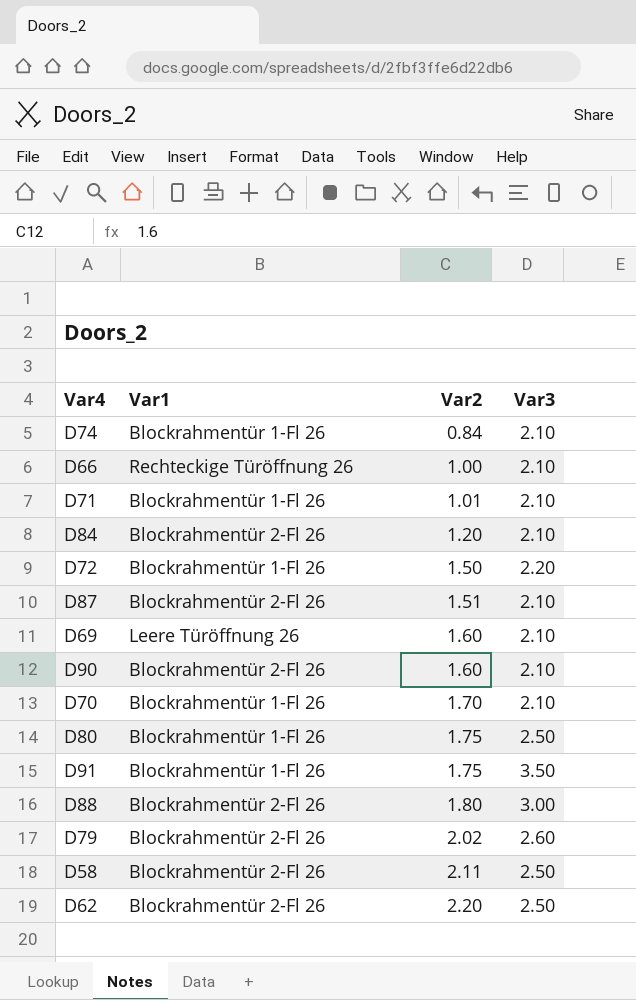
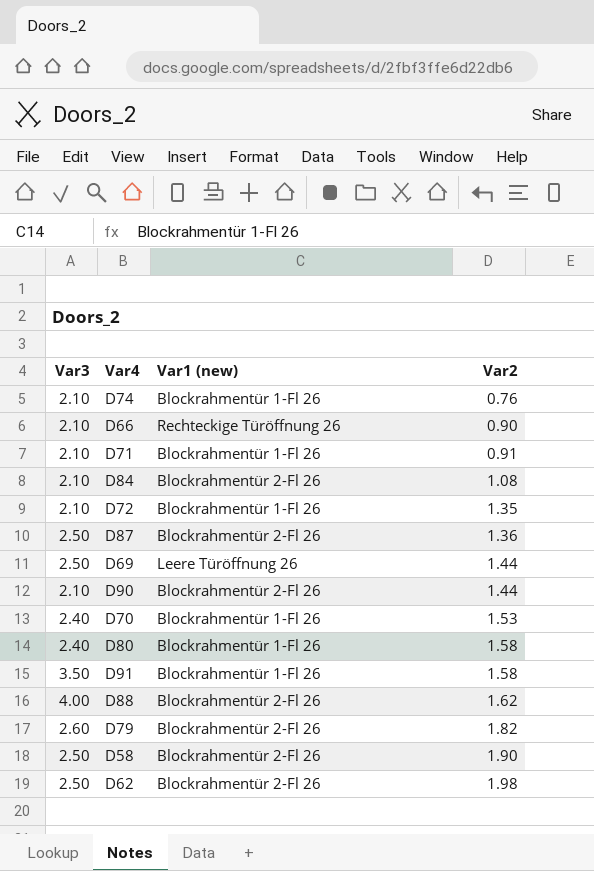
column Var3 | position: 4 -> 1
column name: Var1 -> Var1 (new)
D74 | Var2: 0.84 -> 0.76
D66 | Var2: 1.00 -> 0.90
D71 | Var2: 1.01 -> 0.91
D84 | Var2: 1.20 -> 1.08
D72 | Var3: 2.20 -> 2.10
D72 | Var2: 1.50 -> 1.35
D87 | Var3: 2.10 -> 2.50
D87 | Var2: 1.51 -> 1.36
D69 | Var3: 2.10 -> 2.50
D69 | Var2: 1.60 -> 1.44
D90 | Var2: 1.60 -> 1.44
D70 | Var3: 2.10 -> 2.40
D70 | Var2: 1.70 -> 1.53
D80 | Var3: 2.50 -> 2.40
D80 | Var2: 1.75 -> 1.58
D91 | Var2: 1.75 -> 1.58
D88 | Var3: 3.00 -> 4.00
D88 | Var2: 1.80 -> 1.62
D79 | Var2: 2.02 -> 1.82
D58 | Var2: 2.11 -> 1.90
D62 | Var2: 2.20 -> 1.98

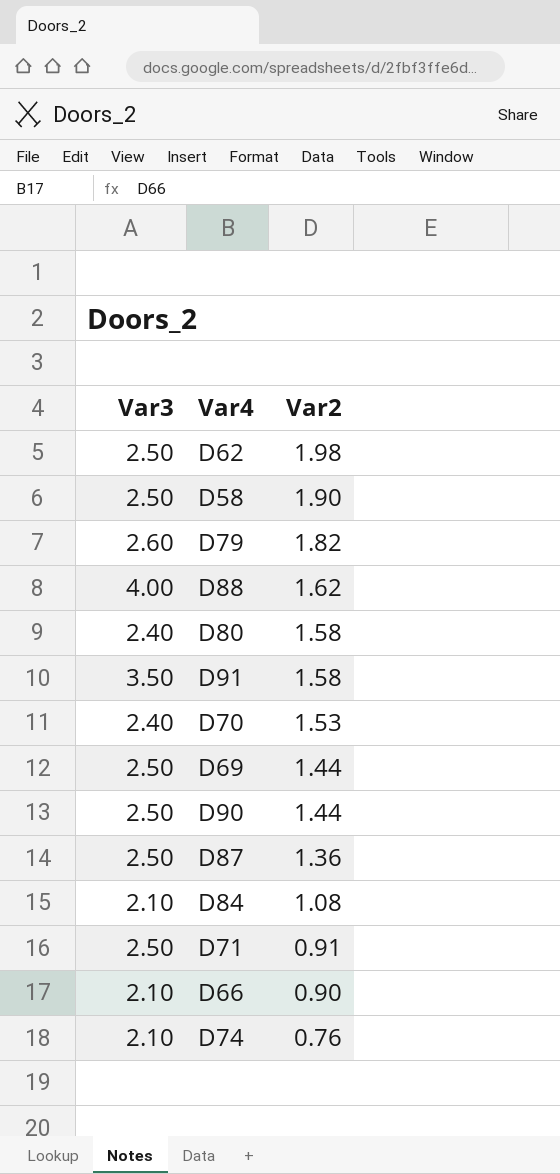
row order: Var2 ascending -> Var2 descending
column Var1 (new) | position: 3 -> none
row D72: 2.10 | Blockrahmentür 1-Fl 26 | 1.35 -> none
D90 | Var3: 2.10 -> 2.50
D71 | Var3: 2.10 -> 2.50

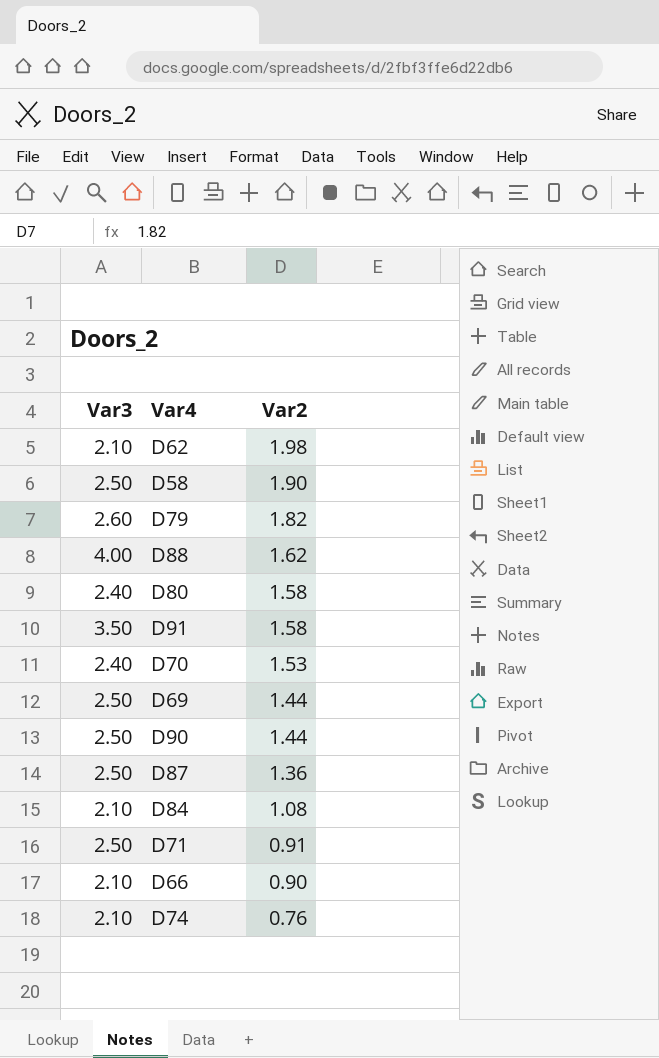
D62 | Var3: 2.50 -> 2.10

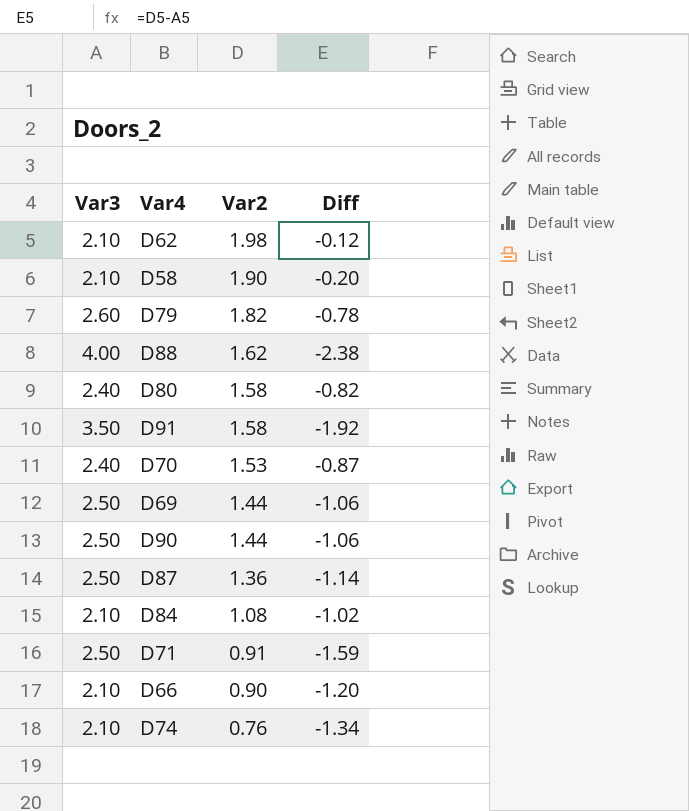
column Diff | formula: none -> [Var2] - [Var3]
D58 | Var3: 2.50 -> 2.10

